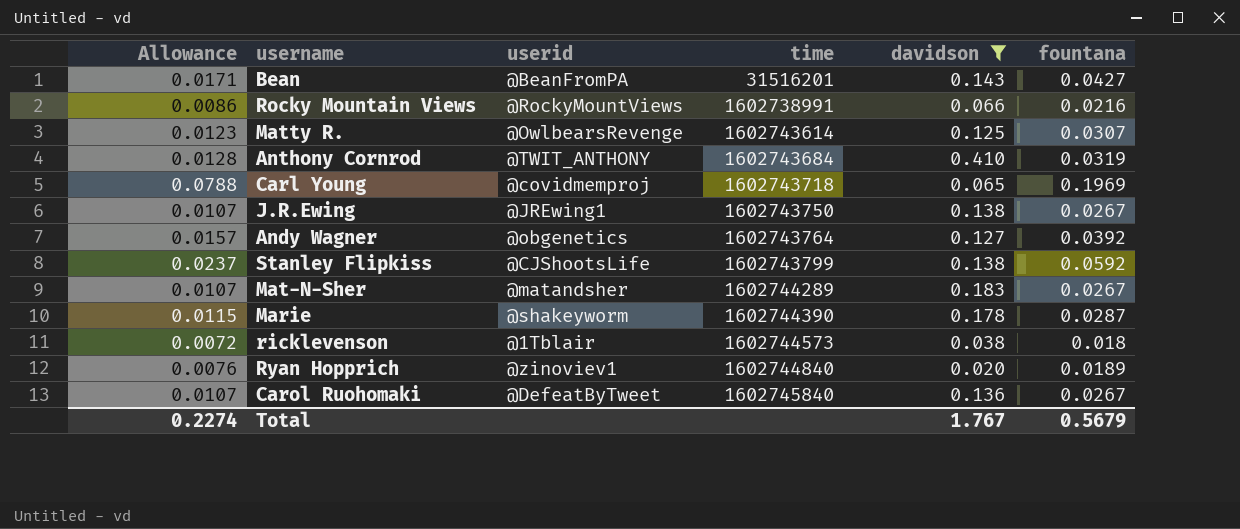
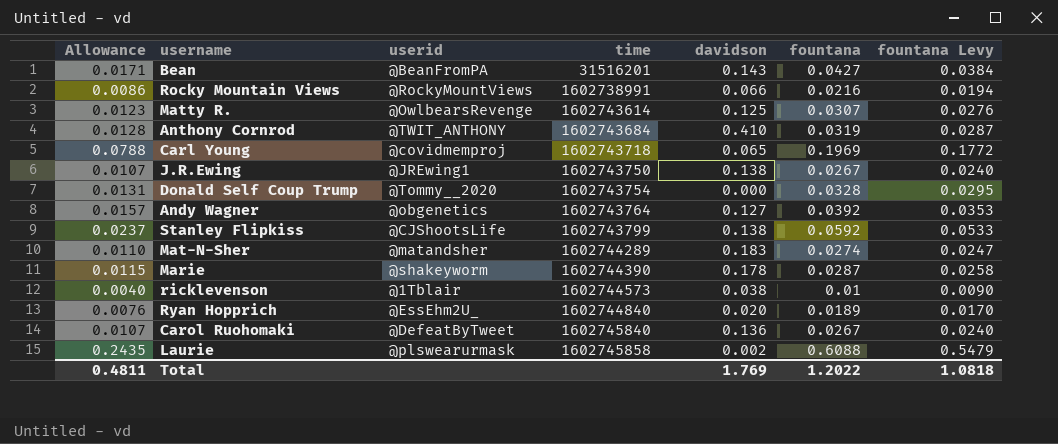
filter: davidson >= 0.020 -> none
column fountana Levy | formula: none -> [fountana] * 0.9
Mat-N-Sher | Allowance: 0.0107 -> 0.0110
Mat-N-Sher | fountana: 0.0267 -> 0.0274
ricklevenson | Allowance: 0.0072 -> 0.0040
ricklevenson | fountana: 0.018 -> 0.01
Ryan Hopprich | userid: @zinoviev1 -> @EssEhm2U_
Total | Allowance: 0.2274 -> 0.4811
Total | davidson: 1.767 -> 1.769
Total | fountana: 0.5679 -> 1.2022

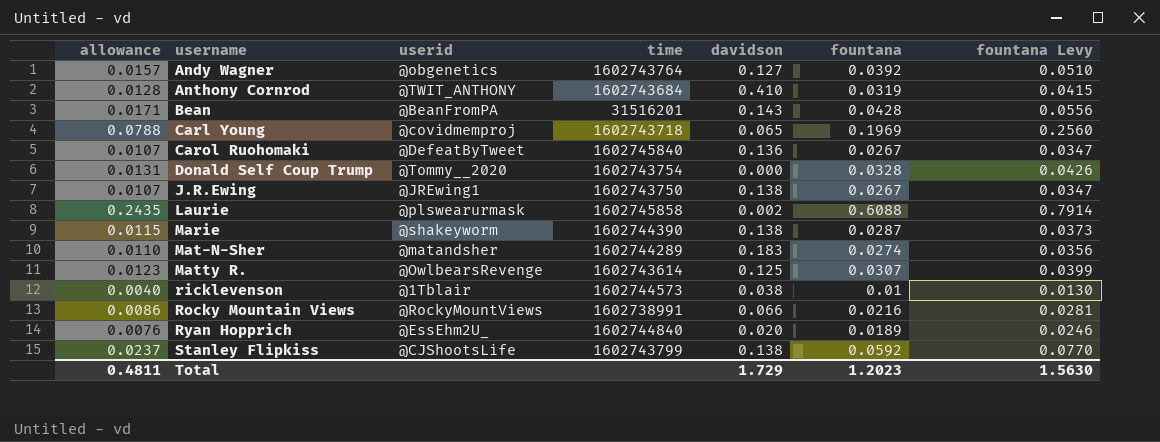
row order: time ascending -> username ascending
column name: Allowance -> allowance
column fountana Levy | formula: [fountana] * 0.9 -> [fountana] * 1.3
Bean | fountana: 0.0427 -> 0.0428
Marie | davidson: 0.178 -> 0.138
Total | davidson: 1.769 -> 1.729
Total | fountana: 1.2022 -> 1.2023
Total | fountana Levy: 1.0818 -> 1.5630

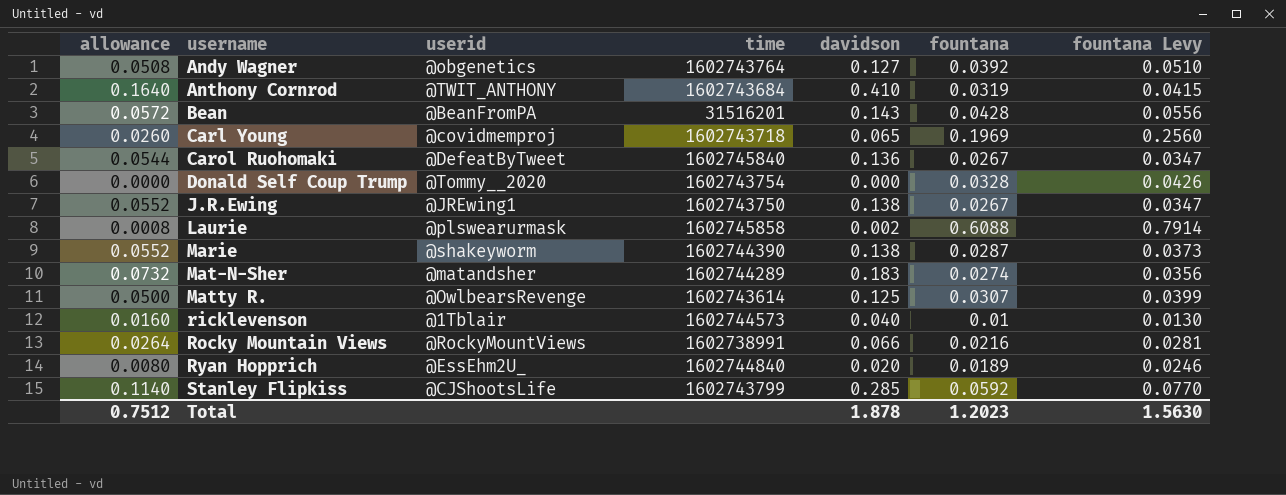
column allowance | formula: [fountana] * 0.4 -> [davidson] * 0.4
ricklevenson | davidson: 0.038 -> 0.040
Stanley Flipkiss | davidson: 0.138 -> 0.285
Total | allowance: 0.4811 -> 0.7512
Total | davidson: 1.729 -> 1.878

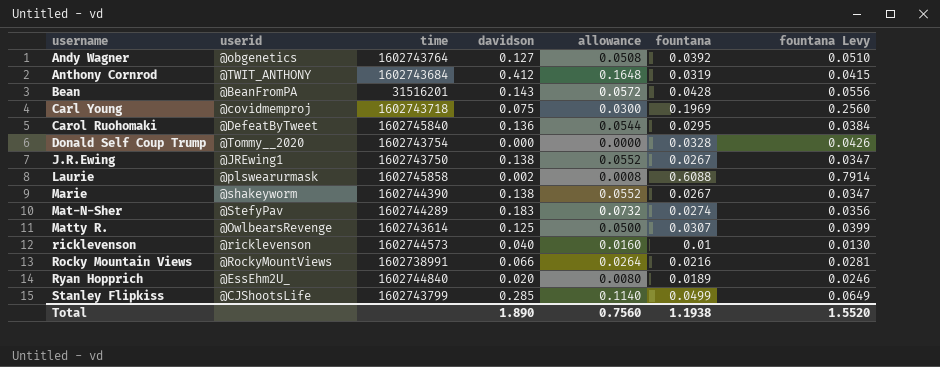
column allowance | position: 1 -> 5
Anthony Cornrod | davidson: 0.410 -> 0.412
Anthony Cornrod | allowance: 0.1640 -> 0.1648
Carl Young | davidson: 0.065 -> 0.075
Carl Young | allowance: 0.0260 -> 0.0300
Carol Ruohomaki | fountana: 0.0267 -> 0.0295
Carol Ruohomaki | fountana Levy: 0.0347 -> 0.0384
Marie | fountana: 0.0287 -> 0.0267
Marie | fountana Levy: 0.0373 -> 0.0347
Mat-N-Sher | userid: @matandsher -> @StefyPav
ricklevenson | userid: @1Tblair -> @ricklevenson
Stanley Flipkiss | fountana: 0.0592 -> 0.0499
Stanley Flipkiss | fountana Levy: 0.0770 -> 0.0649
Total | davidson: 1.878 -> 1.890
Total | allowance: 0.7512 -> 0.7560
Total | fountana: 1.2023 -> 1.1938
Total | fountana Levy: 1.5630 -> 1.5520

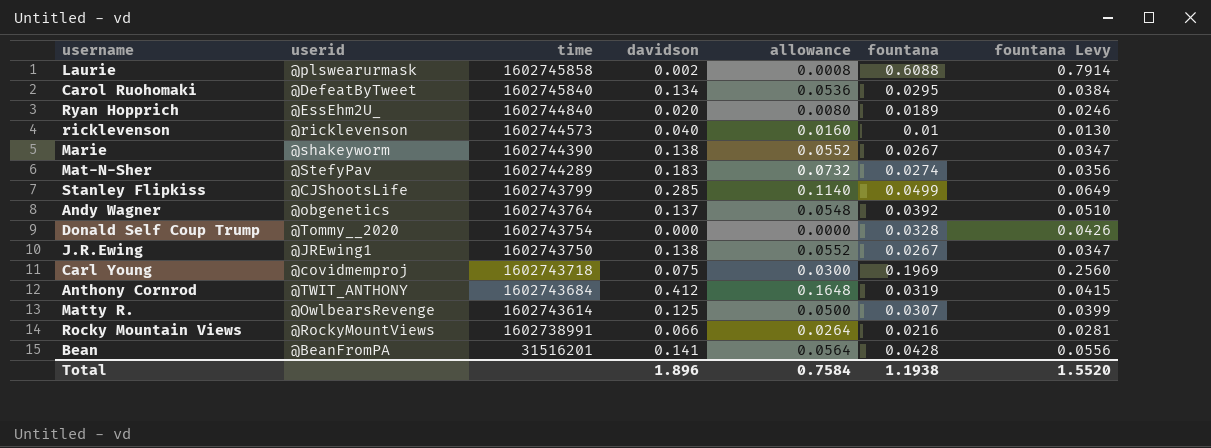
row order: username ascending -> time descending
Carol Ruohomaki | davidson: 0.136 -> 0.134
Carol Ruohomaki | allowance: 0.0544 -> 0.0536
Andy Wagner | davidson: 0.127 -> 0.137
Andy Wagner | allowance: 0.0508 -> 0.0548
Bean | davidson: 0.143 -> 0.141
Bean | allowance: 0.0572 -> 0.0564
Total | davidson: 1.890 -> 1.896
Total | allowance: 0.7560 -> 0.7584

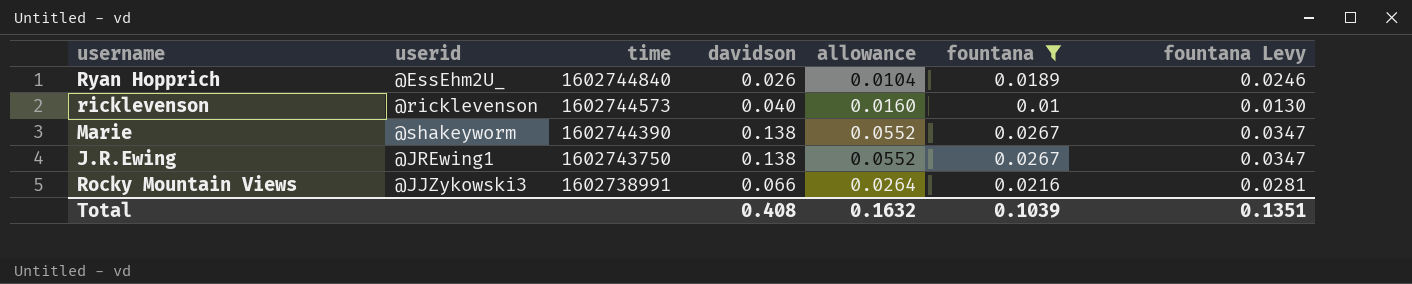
filter: none -> fountana <= 0.0267
Ryan Hopprich | davidson: 0.020 -> 0.026
Ryan Hopprich | allowance: 0.0080 -> 0.0104
Rocky Mountain Views | userid: @RockyMountViews -> @JJZykowski3
Total | davidson: 1.896 -> 0.408
Total | allowance: 0.7584 -> 0.1632
Total | fountana: 1.1938 -> 0.1039
Total | fountana Levy: 1.5520 -> 0.1351

